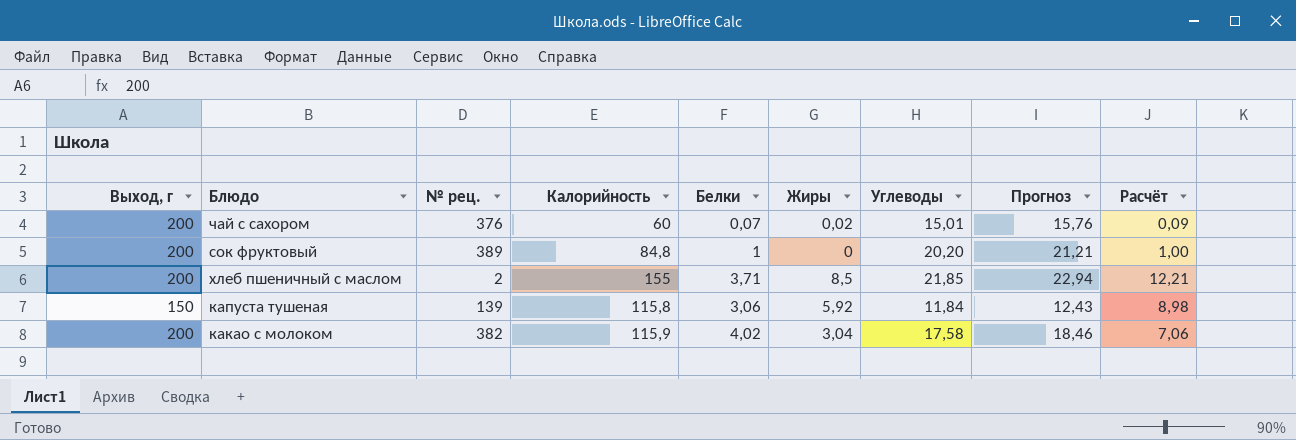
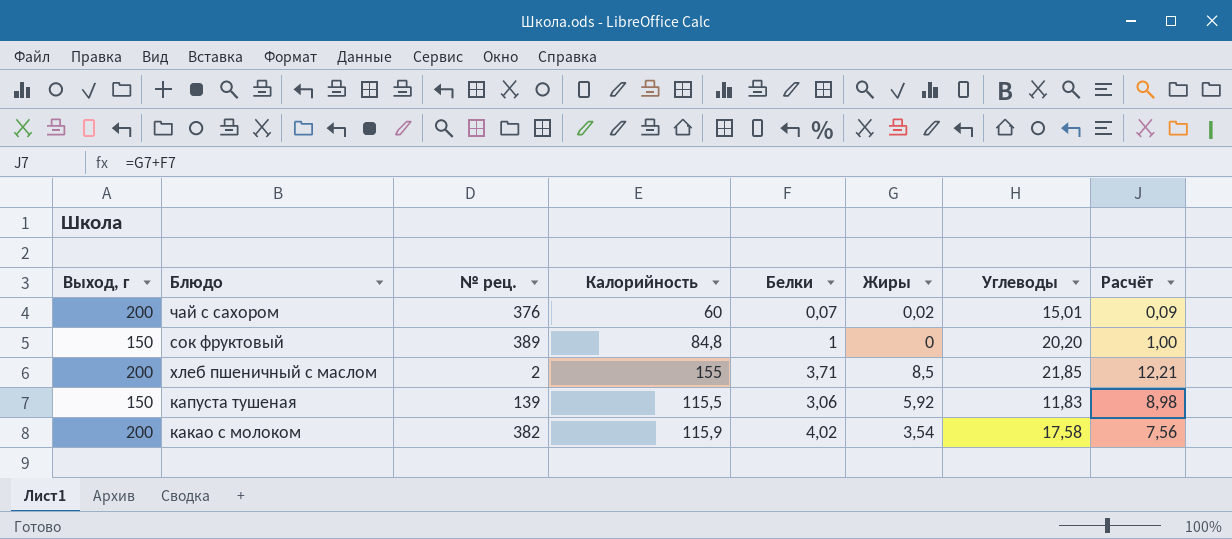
column Прогноз | formula: [Углеводы] * 1,05 -> none
сок фруктовый | Выход, г: 200 -> 150
капуста тушеная | Калорийность: 115,8 -> 115,5
капуста тушеная | Углеводы: 11,84 -> 11,83
какао с молоком | Жиры: 3,04 -> 3,54
какао с молоком | Расчёт: 7,06 -> 7,56

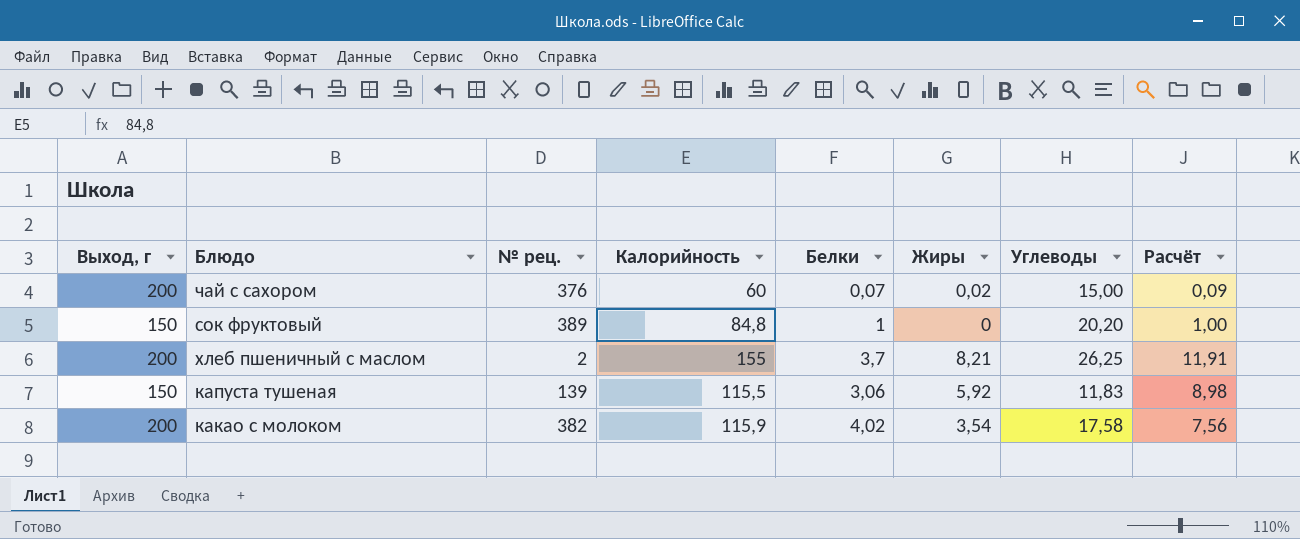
чай с сахором | Углеводы: 15,01 -> 15,00
хлеб пшеничный с маслом | Белки: 3,71 -> 3,7
хлеб пшеничный с маслом | Жиры: 8,5 -> 8,21
хлеб пшеничный с маслом | Углеводы: 21,85 -> 26,25
хлеб пшеничный с маслом | Расчёт: 12,21 -> 11,91

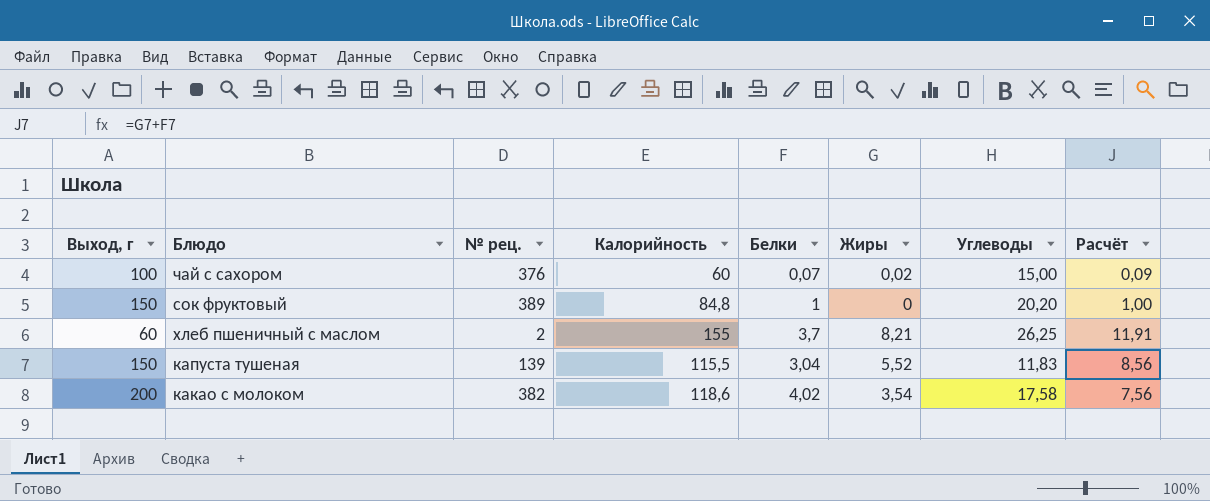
чай с сахором | Выход, г: 200 -> 100
хлеб пшеничный с маслом | Выход, г: 200 -> 60
капуста тушеная | Белки: 3,06 -> 3,04
капуста тушеная | Жиры: 5,92 -> 5,52
капуста тушеная | Расчёт: 8,98 -> 8,56
какао с молоком | Калорийность: 115,9 -> 118,6

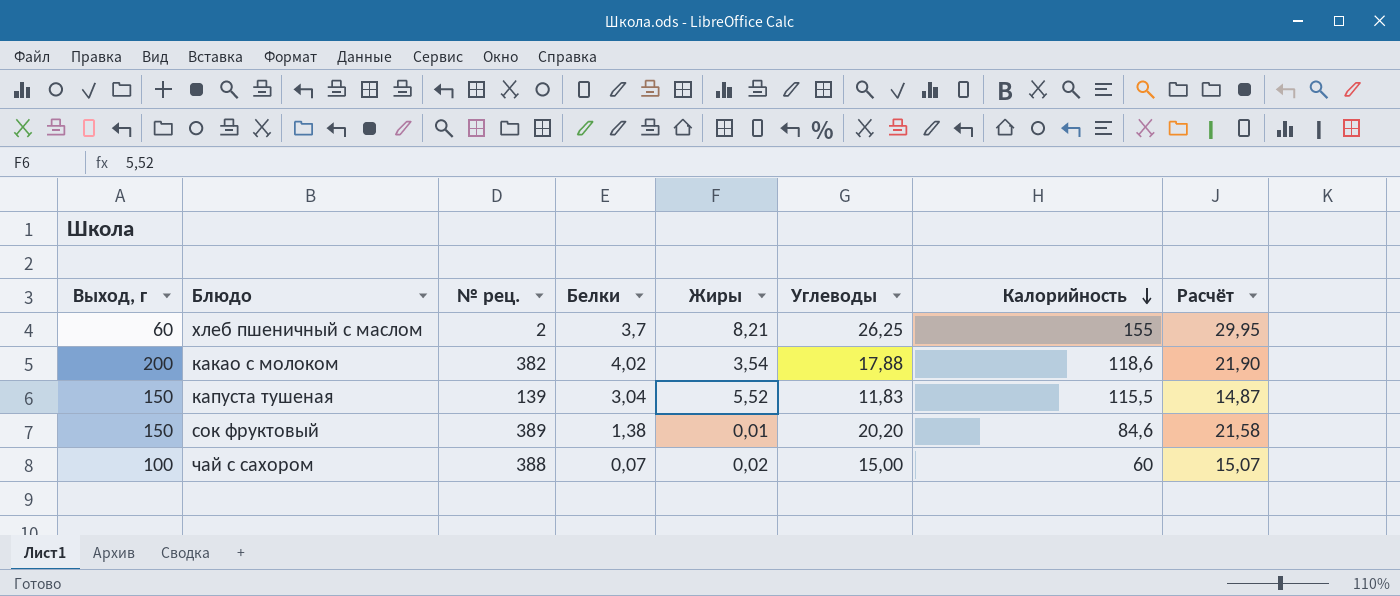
row order: none -> Калорийность descending
column Калорийность | position: 4 -> 7
column Расчёт | formula: [Белки] + [Жиры] -> [Белки] + [Углеводы]
какао с молоком | Углеводы: 17,58 -> 17,88
сок фруктовый | Белки: 1 -> 1,38
сок фруктовый | Жиры: 0 -> 0,01
сок фруктовый | Калорийность: 84,8 -> 84,6
чай с сахором | № рец.: 376 -> 388

